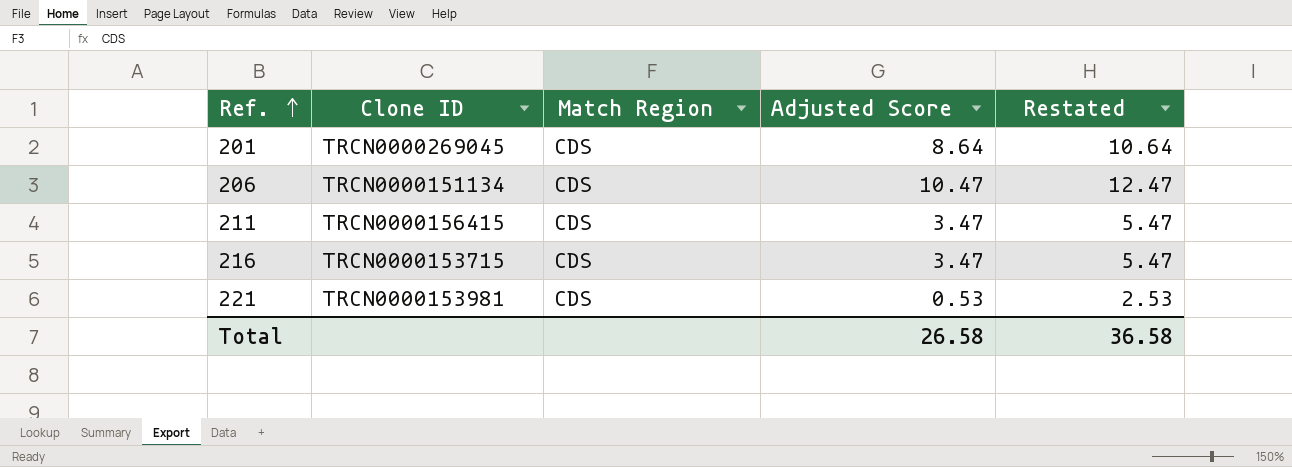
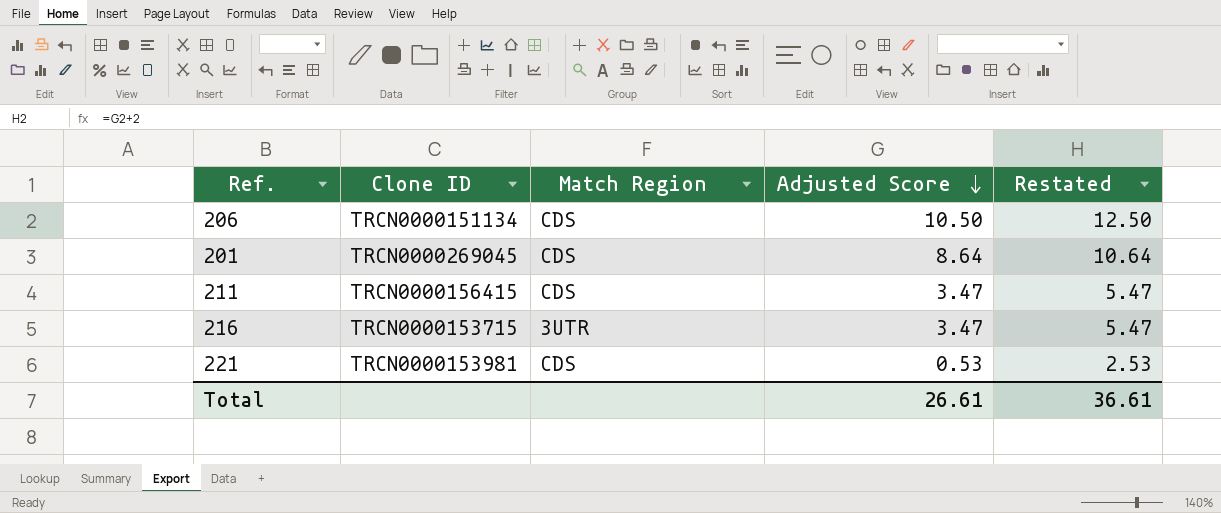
row order: Ref. ascending -> Adjusted Score descending
206 | Adjusted Score: 10.47 -> 10.50
206 | Restated: 12.47 -> 12.50
216 | Match Region: CDS -> 3UTR
Total | Adjusted Score: 26.58 -> 26.61
Total | Restated: 36.58 -> 36.61

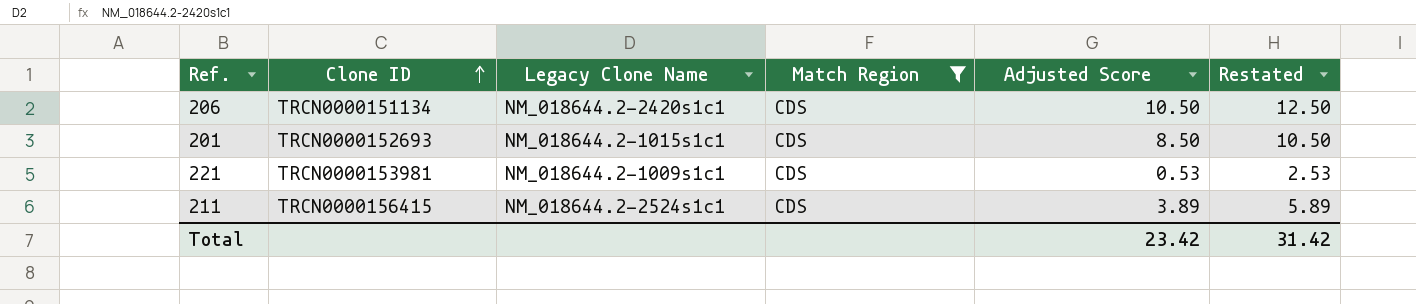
filter: none -> Match Region = CDS
row order: Adjusted Score descending -> Clone ID ascending
column Legacy Clone Name | position: none -> 3
201 | Clone ID: TRCN0000269045 -> TRCN0000152693
201 | Adjusted Score: 8.64 -> 8.50
201 | Restated: 10.64 -> 10.50
211 | Adjusted Score: 3.47 -> 3.89
211 | Restated: 5.47 -> 5.89
Total | Adjusted Score: 26.61 -> 23.42
Total | Restated: 36.61 -> 31.42

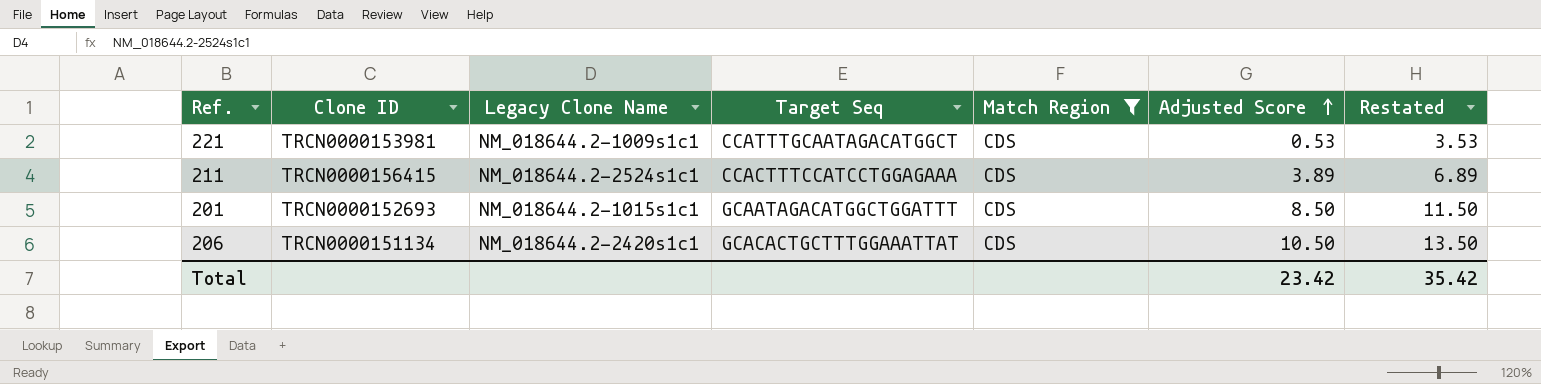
row order: Clone ID ascending -> Adjusted Score ascending
column Target Seq | position: none -> 4
column Restated | formula: [Adjusted Score] + 2 -> [Adjusted Score] + 3
Total | Restated: 31.42 -> 35.42

